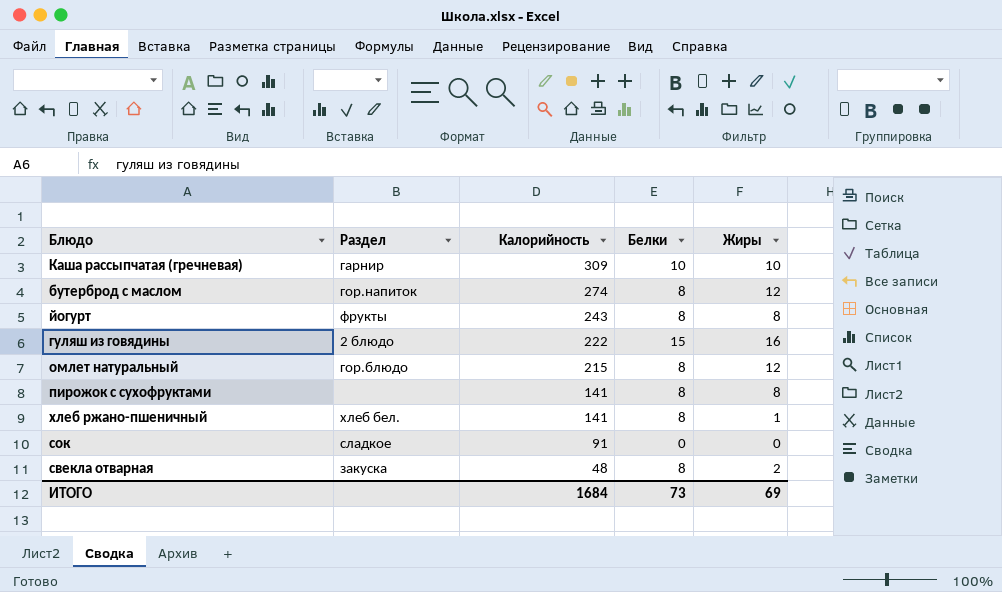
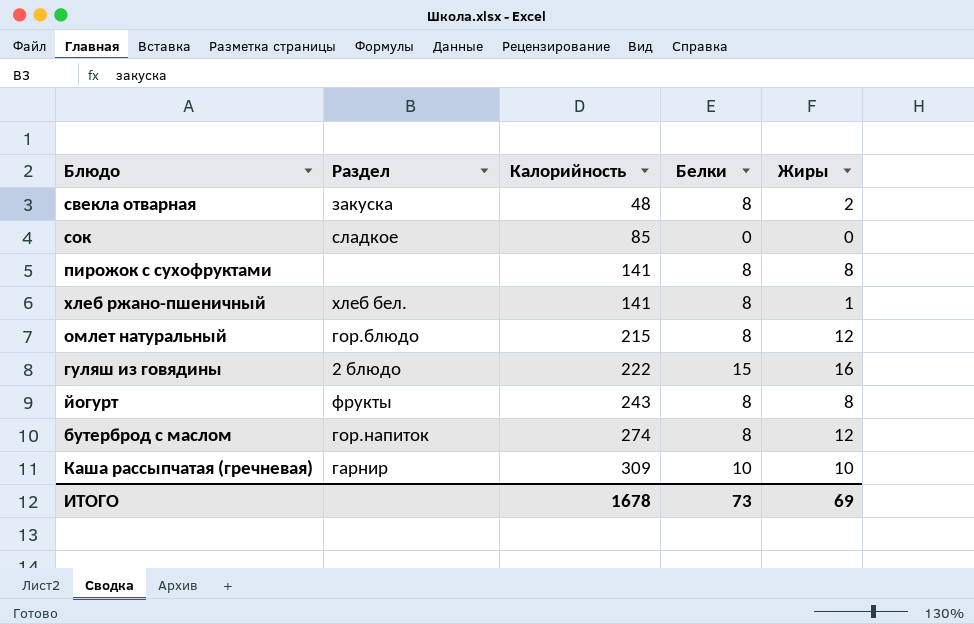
row order: Калорийность descending -> Калорийность ascending
сок | Калорийность: 91 -> 85
ИТОГО | Калорийность: 1684 -> 1678

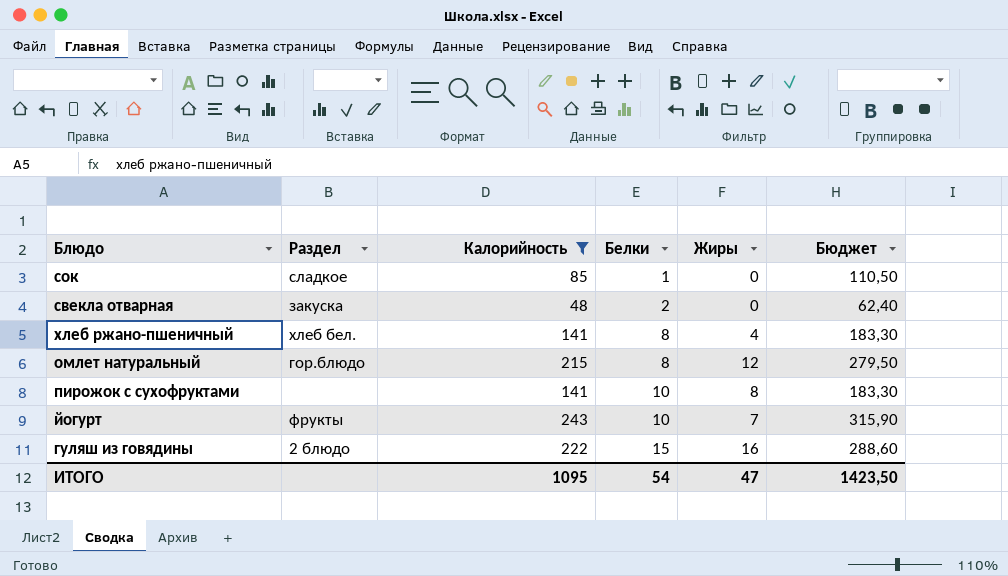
filter: none -> Калорийность <= 243
row order: Калорийность ascending -> Белки ascending
column Бюджет | formula: none -> [Калорийность] * 1,3
сок | Белки: 0 -> 1
свекла отварная | Белки: 8 -> 2
свекла отварная | Жиры: 2 -> 0
хлеб ржано-пшеничный | Жиры: 1 -> 4
пирожок с сухофруктами | Белки: 8 -> 10
йогурт | Белки: 8 -> 10
йогурт | Жиры: 8 -> 7
ИТОГО | Калорийность: 1678 -> 1095
ИТОГО | Белки: 73 -> 54
ИТОГО | Жиры: 69 -> 47

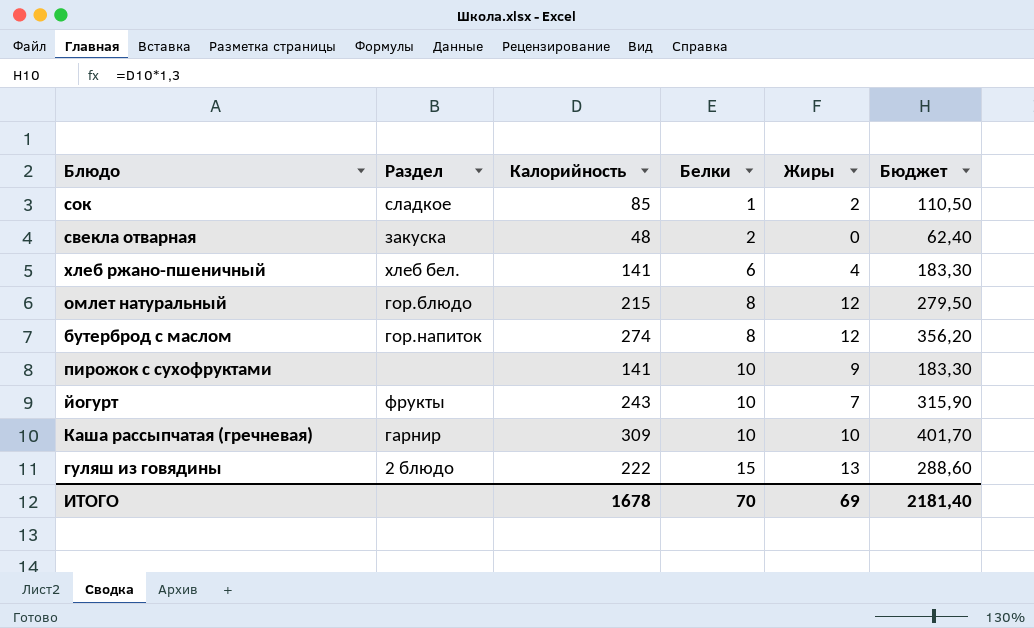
filter: Калорийность <= 243 -> none
сок | Жиры: 0 -> 2
хлеб ржано-пшеничный | Белки: 8 -> 6
пирожок с сухофруктами | Жиры: 8 -> 9
гуляш из говядины | Жиры: 16 -> 13
ИТОГО | Калорийность: 1095 -> 1678
ИТОГО | Белки: 54 -> 70
ИТОГО | Жиры: 47 -> 69
ИТОГО | Бюджет: 1423,50 -> 2181,40

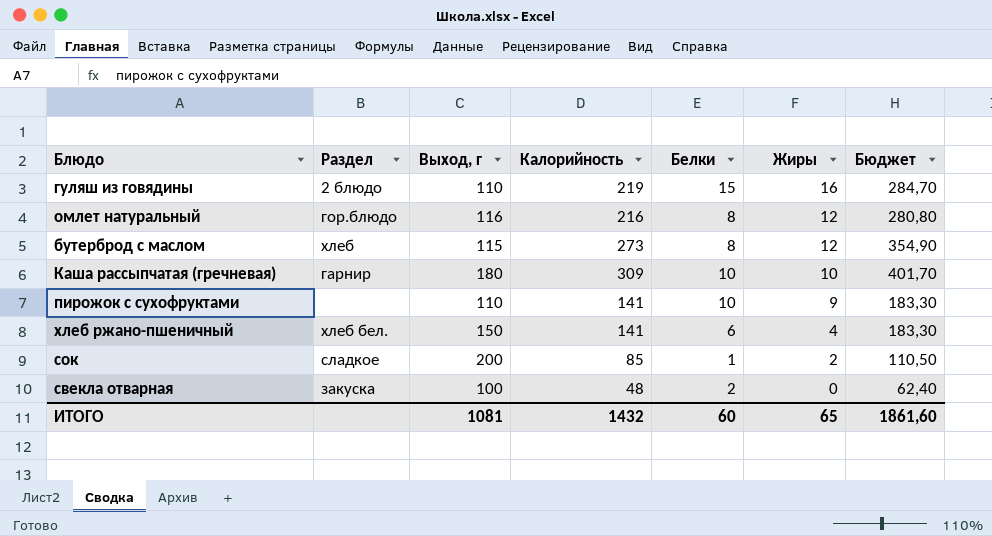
row order: Белки ascending -> Жиры descending
column Выход, г | position: none -> 3
row йогурт: фрукты | 243 | 10 | 7 | 315,90 -> none
гуляш из говядины | Калорийность: 222 -> 219
гуляш из говядины | Жиры: 13 -> 16
гуляш из говядины | Бюджет: 288,60 -> 284,70
омлет натуральный | Калорийность: 215 -> 216
омлет натуральный | Бюджет: 279,50 -> 280,80
бутерброд с маслом | Раздел: гор.напиток -> хлеб
бутерброд с маслом | Калорийность: 274 -> 273
бутерброд с маслом | Бюджет: 356,20 -> 354,90
ИТОГО | Калорийность: 1678 -> 1432
ИТОГО | Белки: 70 -> 60
ИТОГО | Жиры: 69 -> 65
ИТОГО | Бюджет: 2181,40 -> 1861,60

